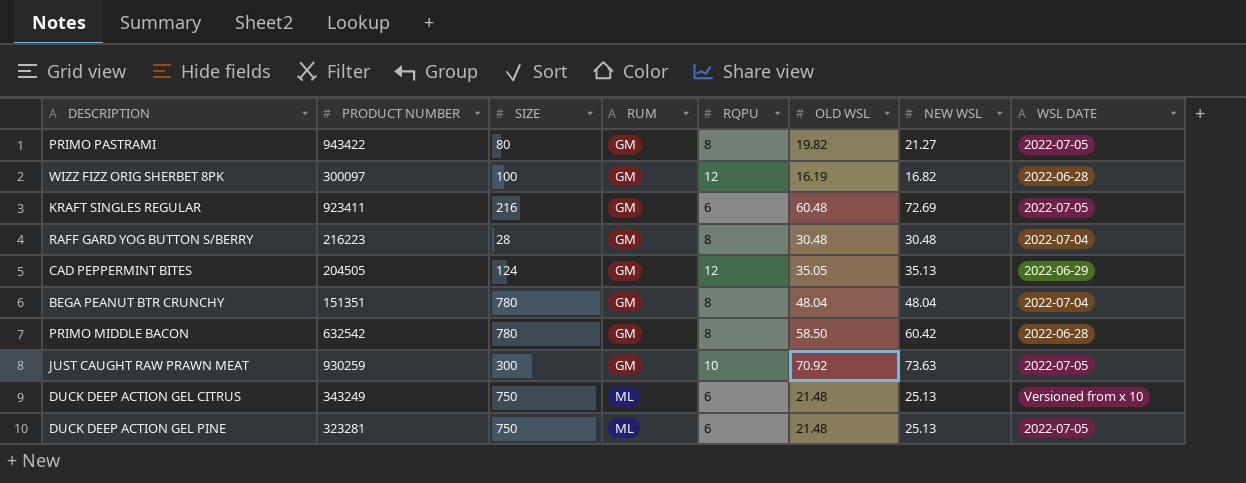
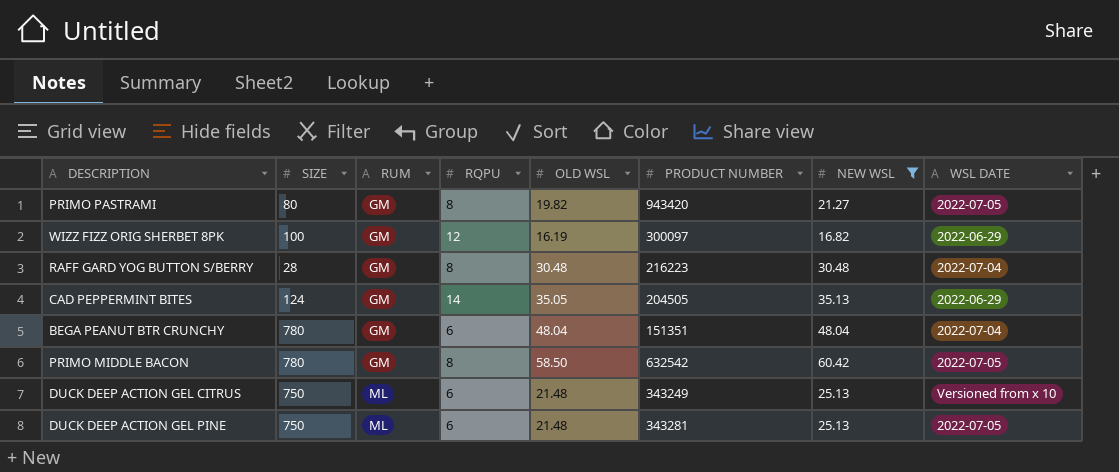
filter: none -> NEW WSL <= 60.42
column PRODUCT NUMBER | position: 2 -> 6
PRIMO PASTRAMI | PRODUCT NUMBER: 943422 -> 943420
WIZZ FIZZ ORIG SHERBET 8PK | WSL DATE: 2022-06-28 -> 2022-06-29
CAD PEPPERMINT BITES | RQPU: 12 -> 14
BEGA PEANUT BTR CRUNCHY | RQPU: 8 -> 6
PRIMO MIDDLE BACON | WSL DATE: 2022-06-28 -> 2022-07-05
DUCK DEEP ACTION GEL PINE | PRODUCT NUMBER: 323281 -> 343281

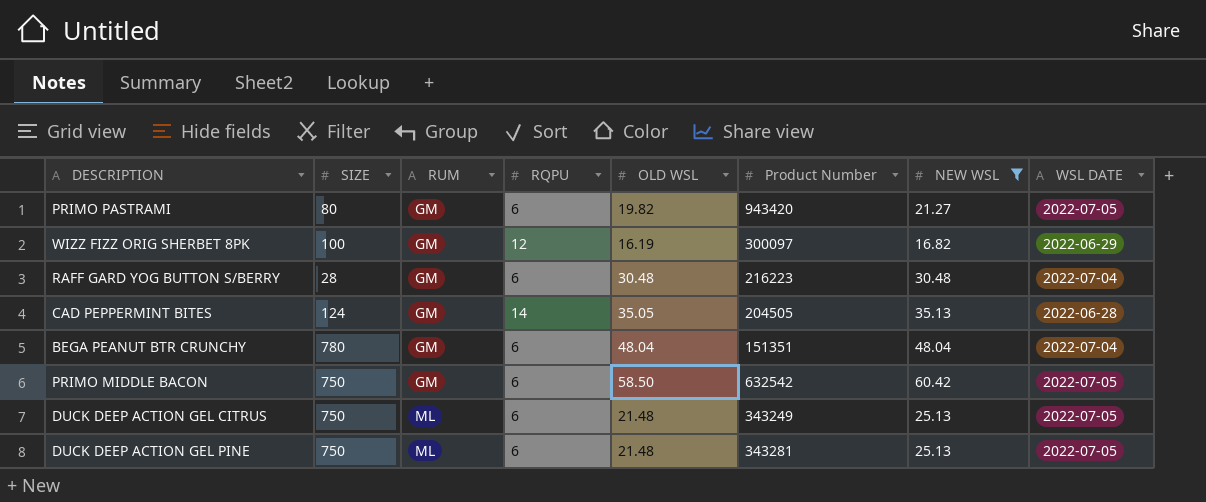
column name: PRODUCT NUMBER -> Product Number
PRIMO PASTRAMI | RQPU: 8 -> 6
RAFF GARD YOG BUTTON S/BERRY | RQPU: 8 -> 6
CAD PEPPERMINT BITES | WSL DATE: 2022-06-29 -> 2022-06-28
PRIMO MIDDLE BACON | SIZE: 780 -> 750
PRIMO MIDDLE BACON | RQPU: 8 -> 6
DUCK DEEP ACTION GEL CITRUS | WSL DATE: Versioned from x 10 -> 2022-07-05

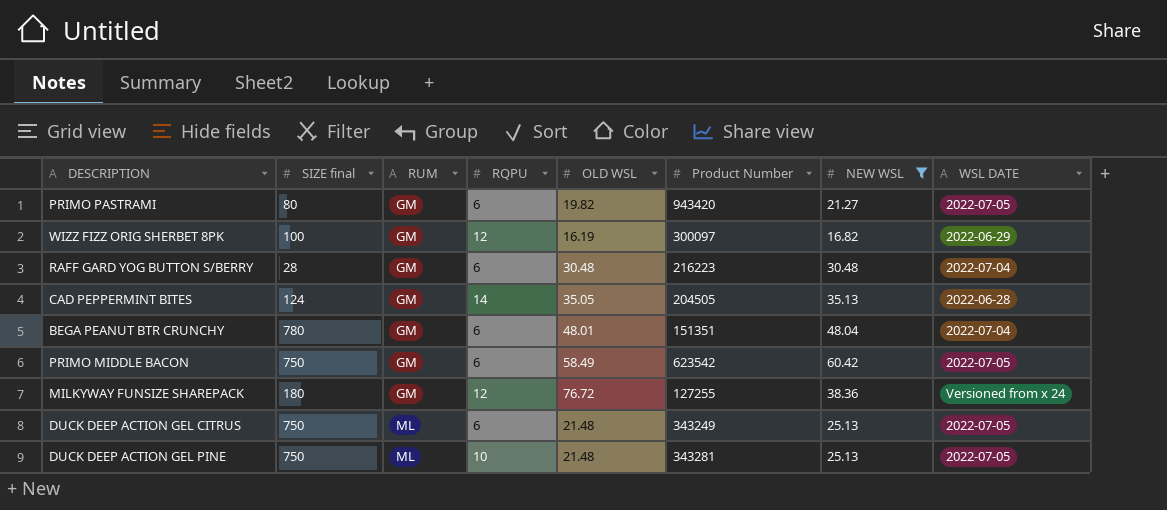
column name: SIZE -> SIZE final
BEGA PEANUT BTR CRUNCHY | OLD WSL: 48.04 -> 48.01
PRIMO MIDDLE BACON | OLD WSL: 58.50 -> 58.49
PRIMO MIDDLE BACON | Product Number: 632542 -> 623542
row MILKYWAY FUNSIZE SHAREPACK: none -> 180 | GM | 12 | 76.72 | 127255 | 38.36 | Versioned from x 24
DUCK DEEP ACTION GEL PINE | RQPU: 6 -> 10

